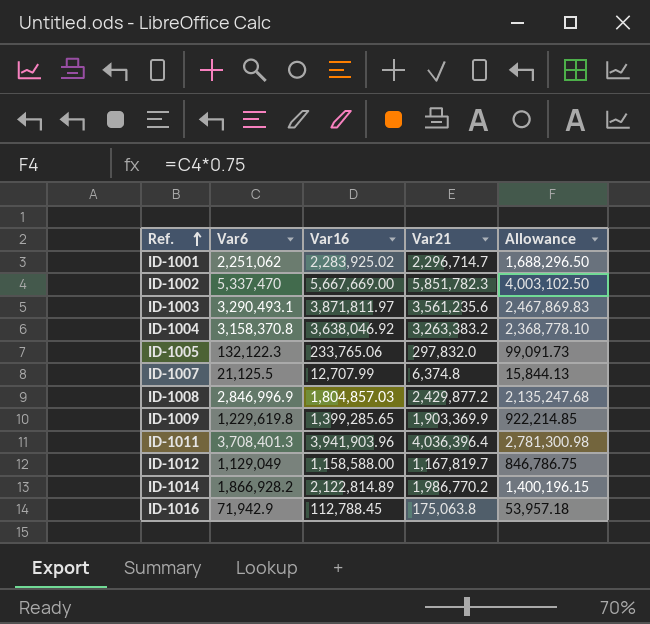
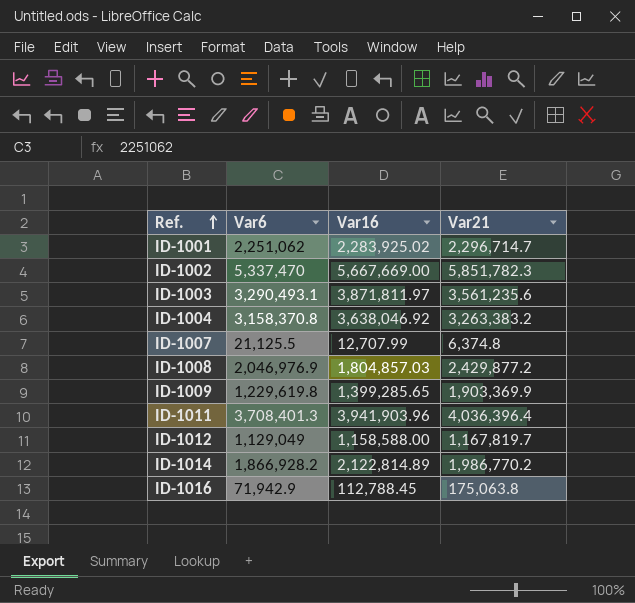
column Allowance | formula: [Var6] * 0.75 -> none
row ID-1005: 132,122.3 | 233,765.06 | 297,832.0 | 99,091.73 -> none
ID-1008 | Var6: 2,846,996.9 -> 2,046,976.9

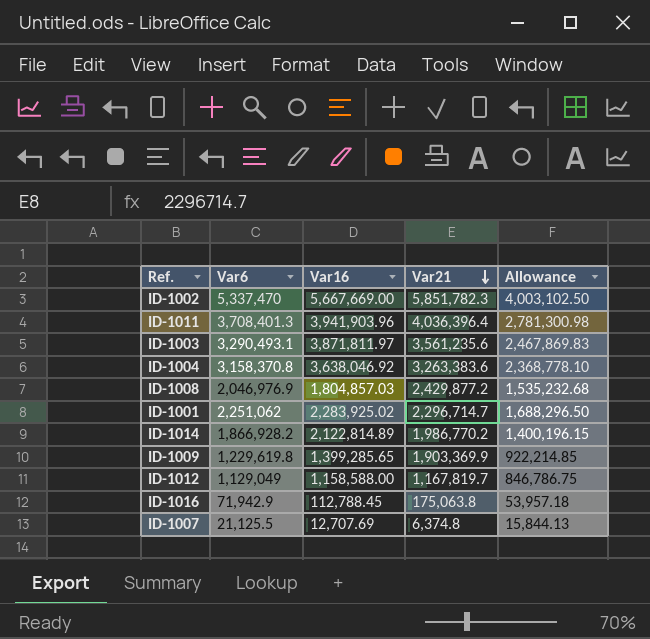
row order: Ref. ascending -> Var21 descending
column Allowance | formula: none -> [Var6] * 0.75
ID-1004 | Var21: 3,263,383.2 -> 3,263,383.6
ID-1007 | Var16: 12,707.99 -> 12,707.69

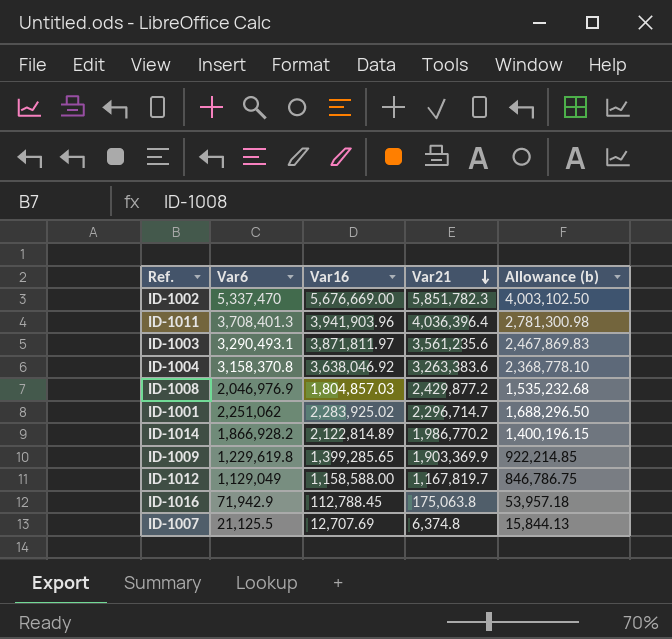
column name: Allowance -> Allowance (b)
ID-1002 | Var16: 5,667,669.00 -> 5,676,669.00

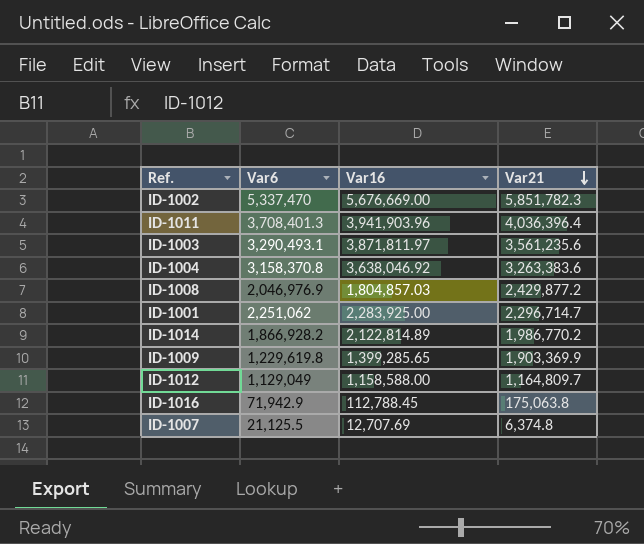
column Allowance (b) | formula: [Var6] * 0.75 -> none
ID-1001 | Var16: 2,283,925.02 -> 2,283,925.00
ID-1012 | Var21: 1,167,819.7 -> 1,164,809.7

